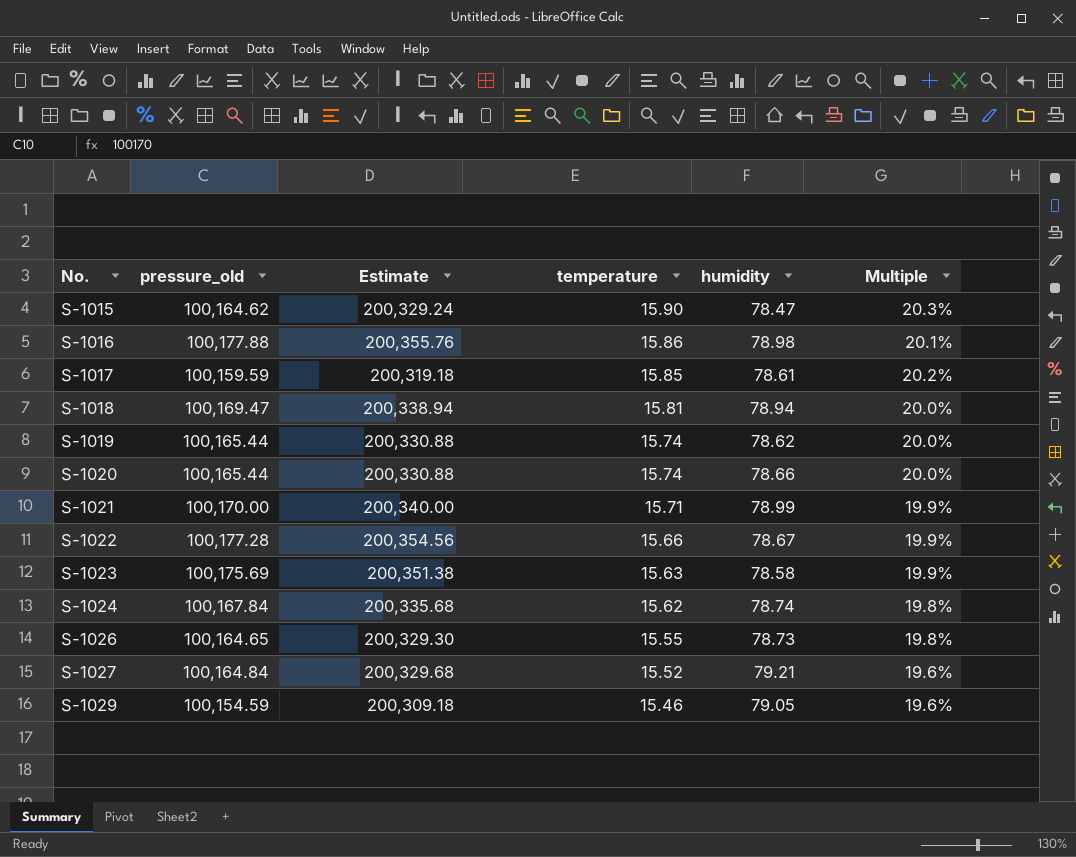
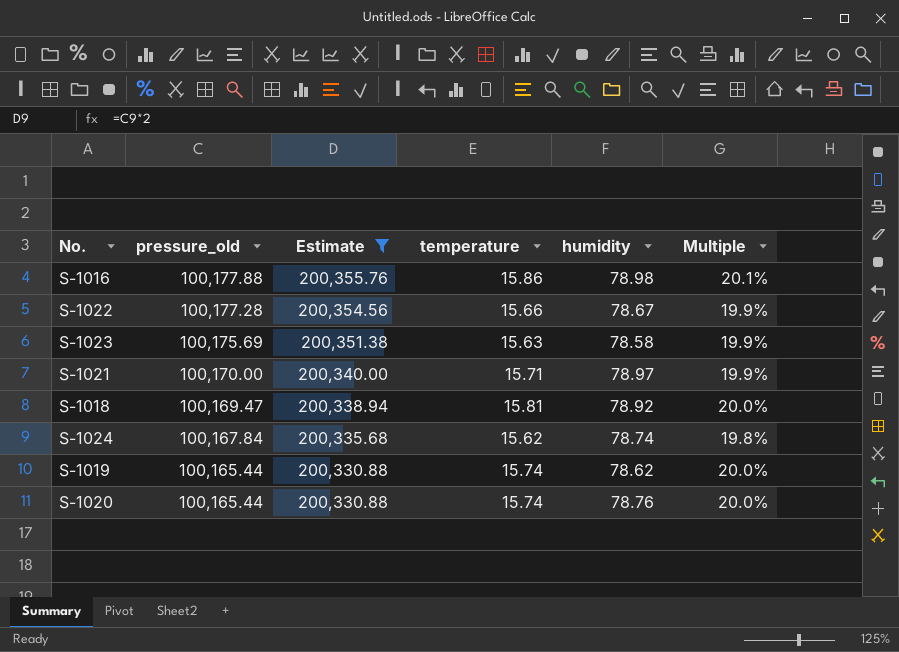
filter: none -> Estimate >= 200,330.88
row order: No. ascending -> pressure_old descending
S-1021 | humidity: 78.99 -> 78.97
S-1018 | humidity: 78.94 -> 78.92
S-1020 | humidity: 78.66 -> 78.76

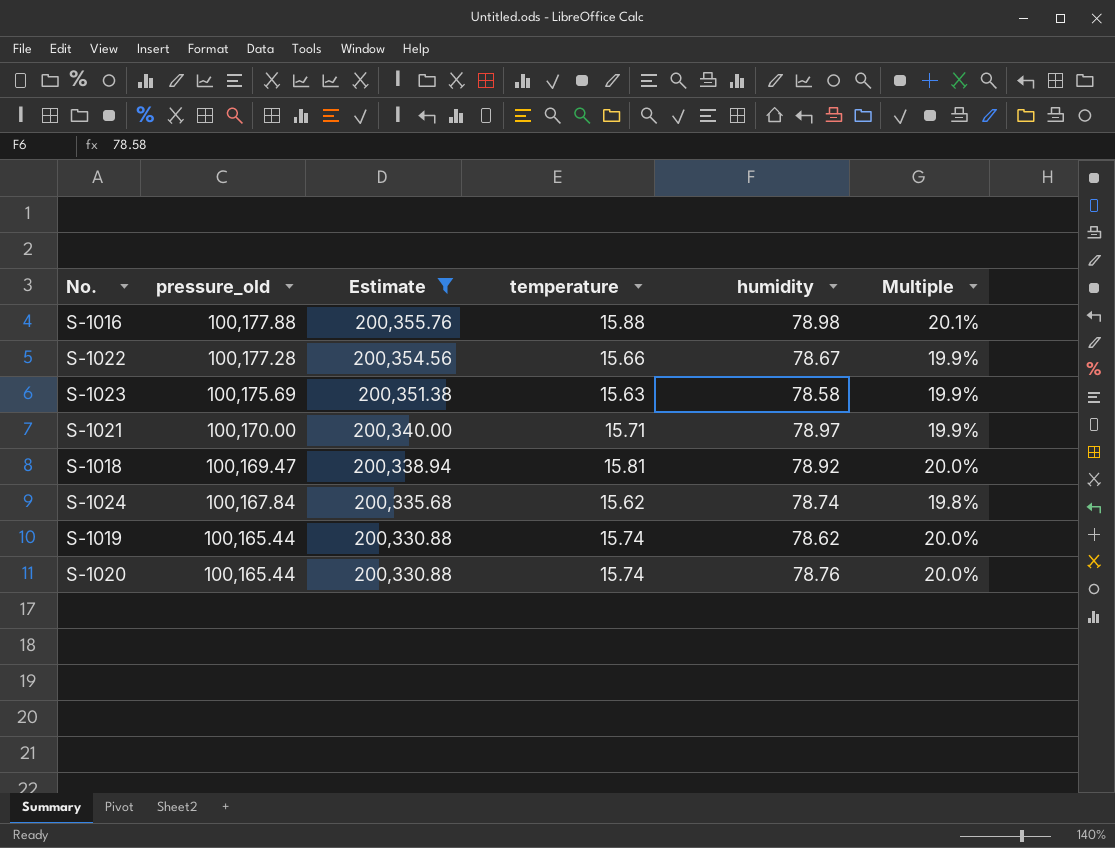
S-1016 | temperature: 15.86 -> 15.88

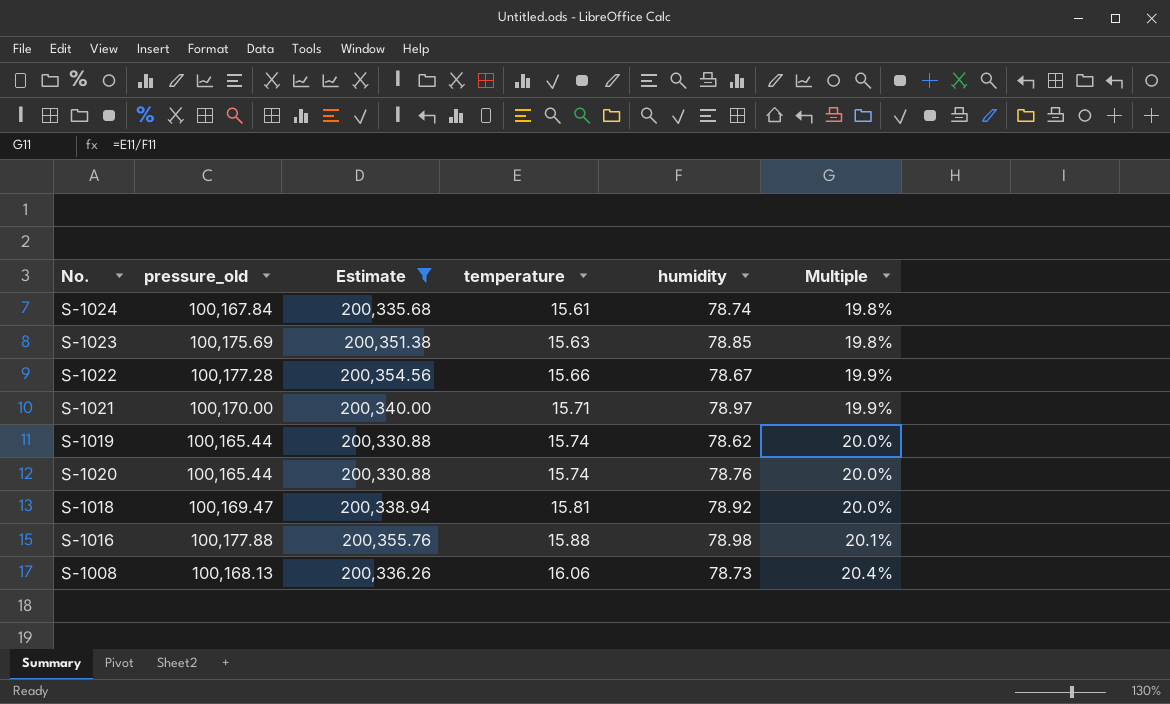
row order: pressure_old descending -> temperature ascending
S-1024 | temperature: 15.62 -> 15.61
S-1023 | humidity: 78.58 -> 78.85
S-1023 | Multiple: 19.9% -> 19.8%
row S-1008: none -> 100,168.13 | 200,336.26 | 16.06 | 78.73 | 20.4%

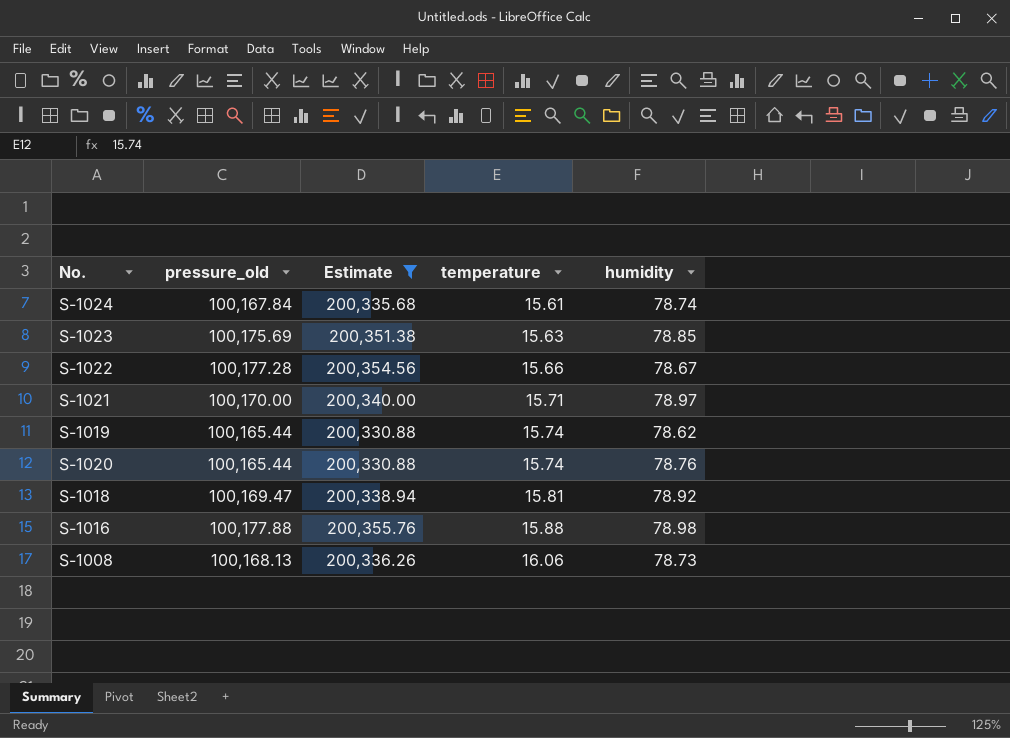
column Multiple | formula: [temperature] / [humidity] -> none

